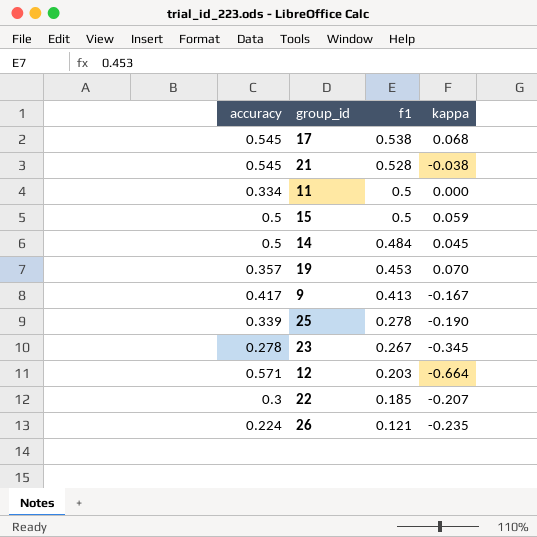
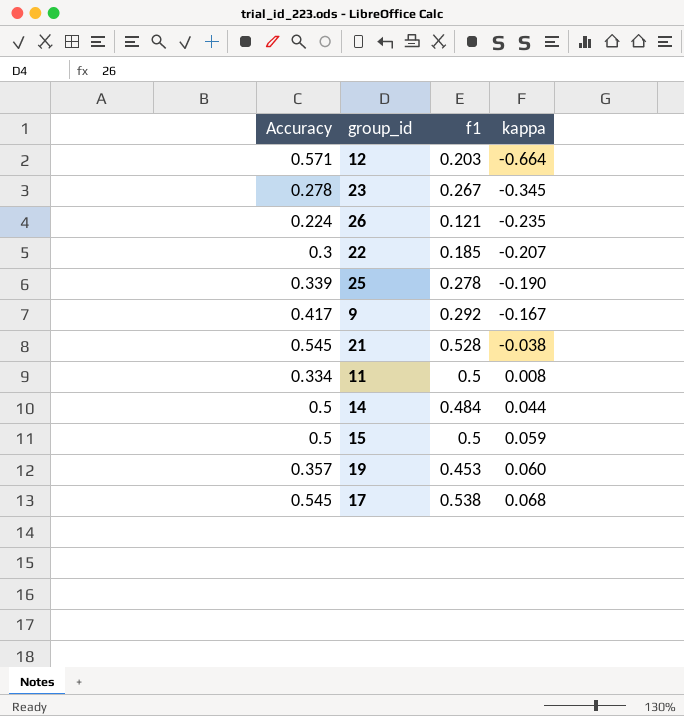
row order: f1 descending -> kappa ascending
column name: accuracy -> Accuracy
9 | f1: 0.413 -> 0.292
11 | kappa: 0.000 -> 0.008
14 | kappa: 0.045 -> 0.044
19 | kappa: 0.070 -> 0.060

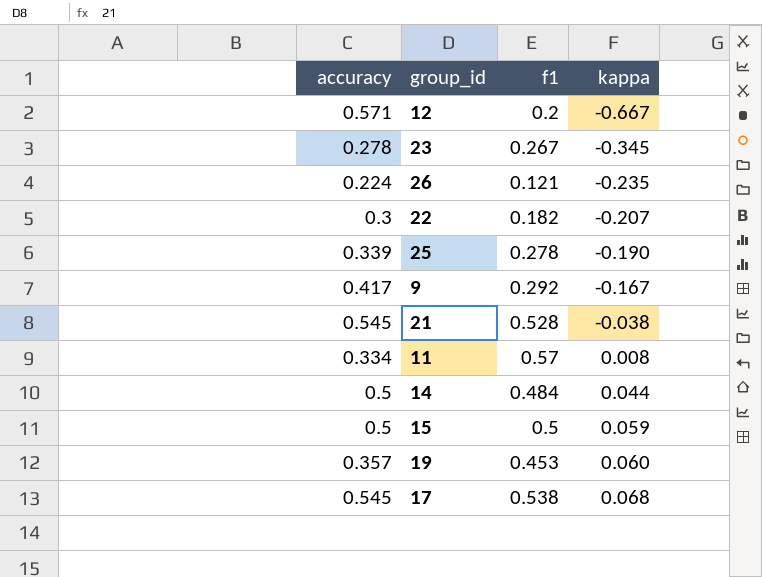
column name: Accuracy -> accuracy
12 | f1: 0.203 -> 0.2
12 | kappa: -0.664 -> -0.667
22 | f1: 0.185 -> 0.182
11 | f1: 0.5 -> 0.57

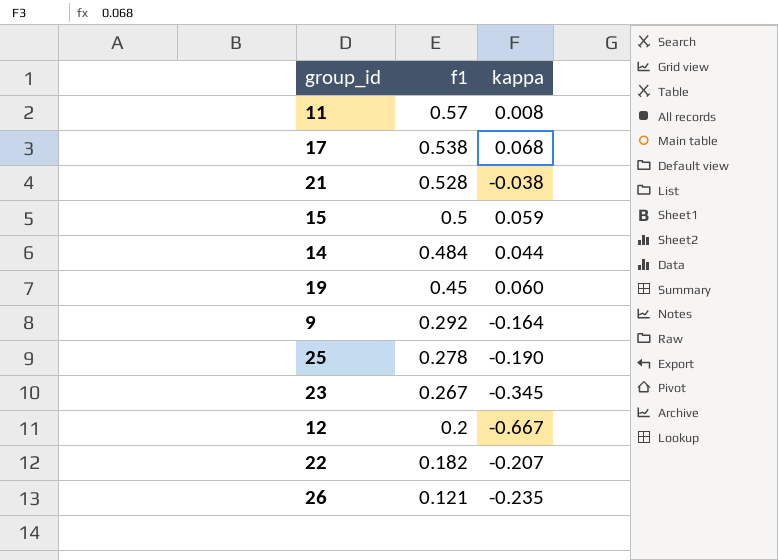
row order: kappa ascending -> f1 descending
column accuracy | position: 1 -> none
19 | f1: 0.453 -> 0.45
9 | kappa: -0.167 -> -0.164

